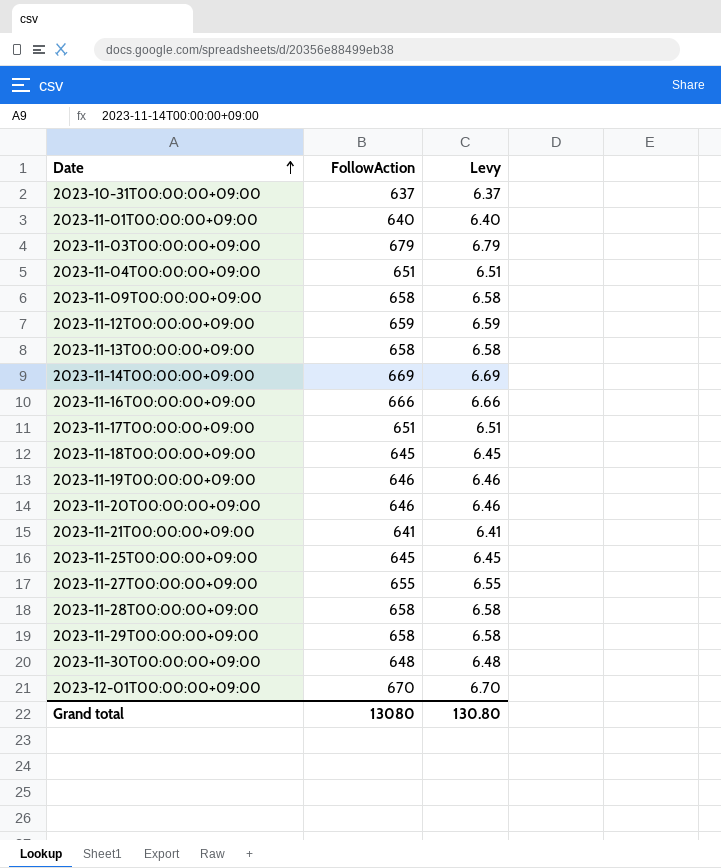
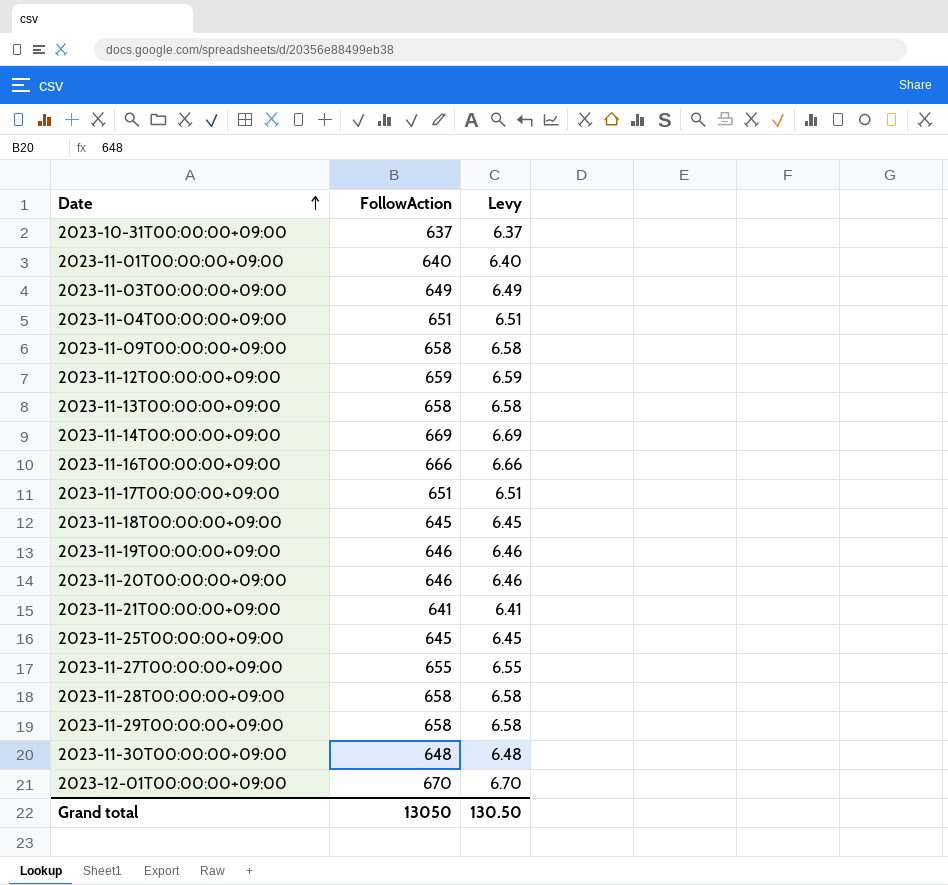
2023-11-03T00:00:00+09:00 | FollowAction: 679 -> 649
2023-11-03T00:00:00+09:00 | Levy: 6.79 -> 6.49
Grand total | FollowAction: 13080 -> 13050
Grand total | Levy: 130.80 -> 130.50

